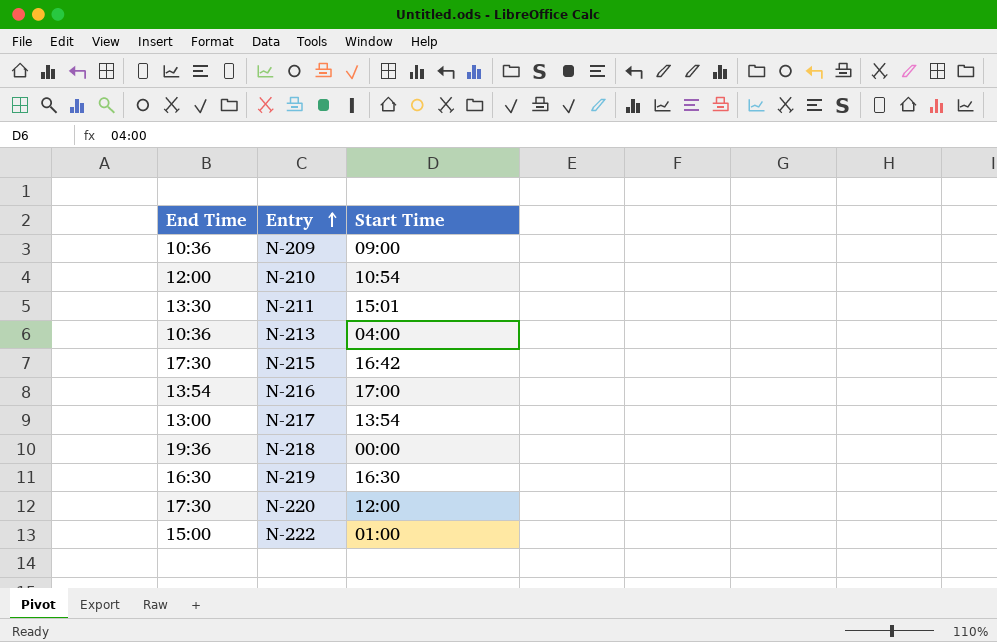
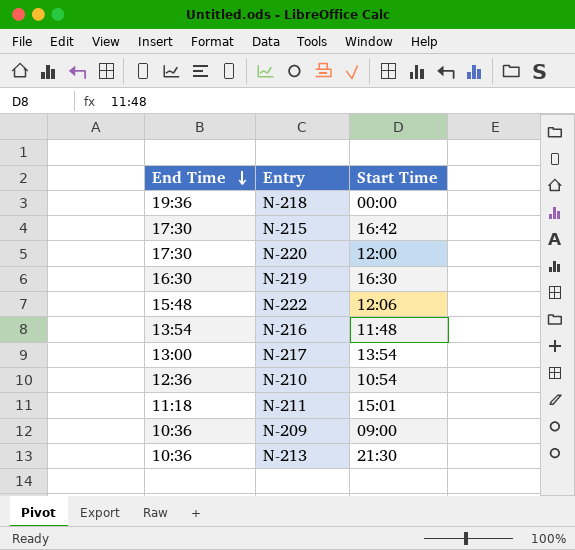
row order: Entry ascending -> End Time descending
N-222 | End Time: 15:00 -> 15:48
N-222 | Start Time: 01:00 -> 12:06
N-216 | Start Time: 17:00 -> 11:48
N-210 | End Time: 12:00 -> 12:36
N-211 | End Time: 13:30 -> 11:18
N-213 | Start Time: 04:00 -> 21:30

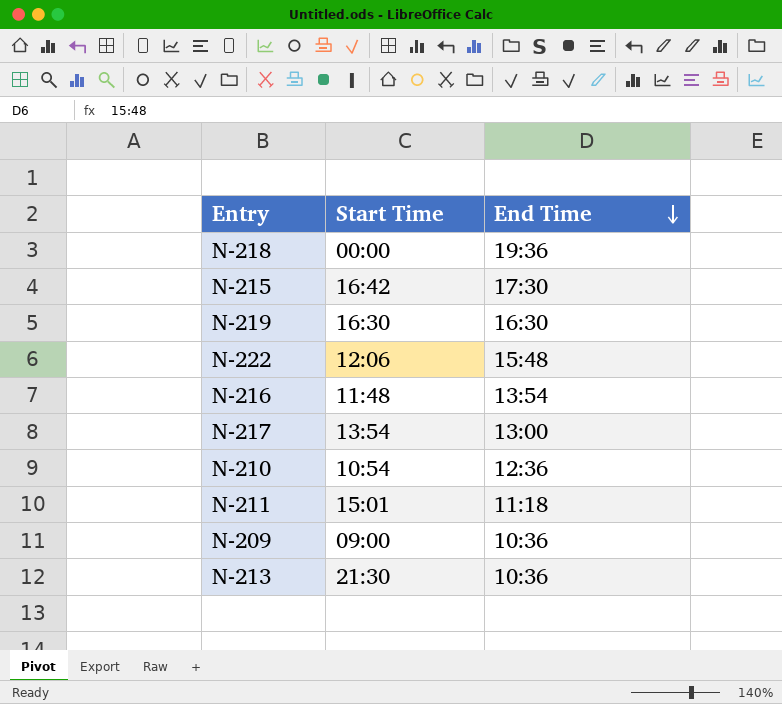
column End Time | position: 1 -> 3
row N-220: 17:30 | 12:00 -> none

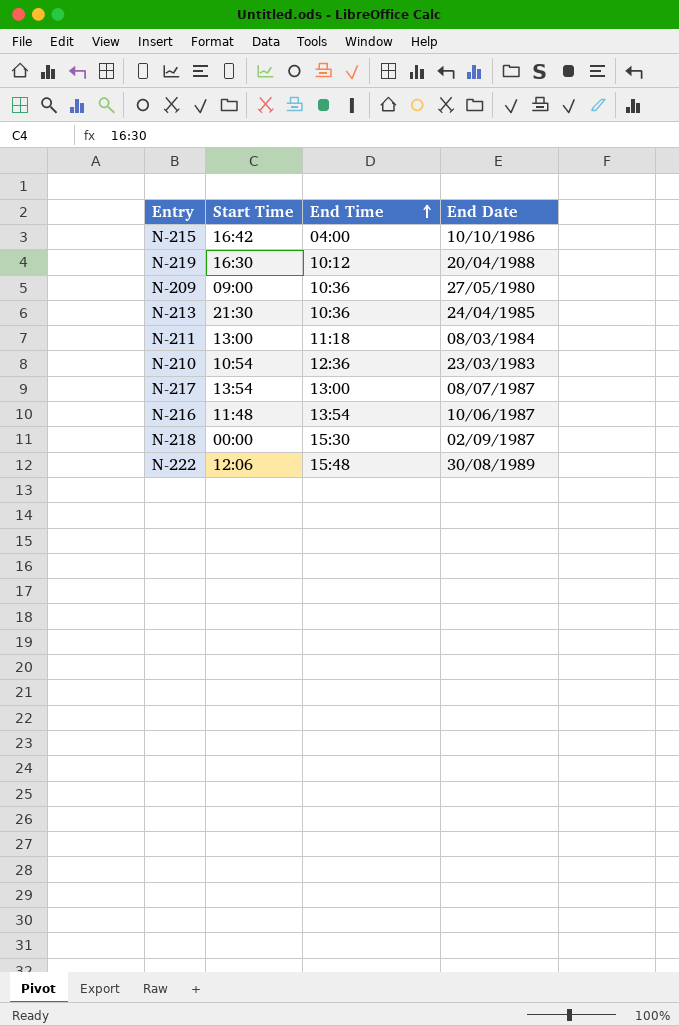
row order: End Time descending -> End Time ascending
column End Date | position: none -> 4
N-215 | End Time: 17:30 -> 04:00
N-219 | End Time: 16:30 -> 10:12
N-211 | Start Time: 15:01 -> 13:00
N-218 | End Time: 19:36 -> 15:30

